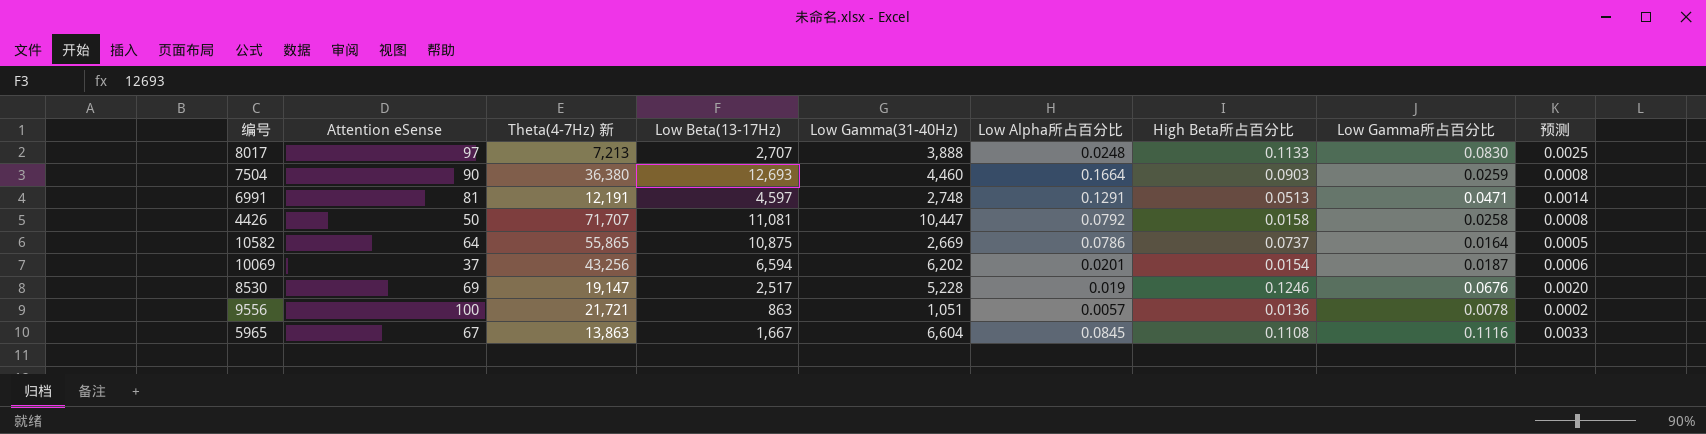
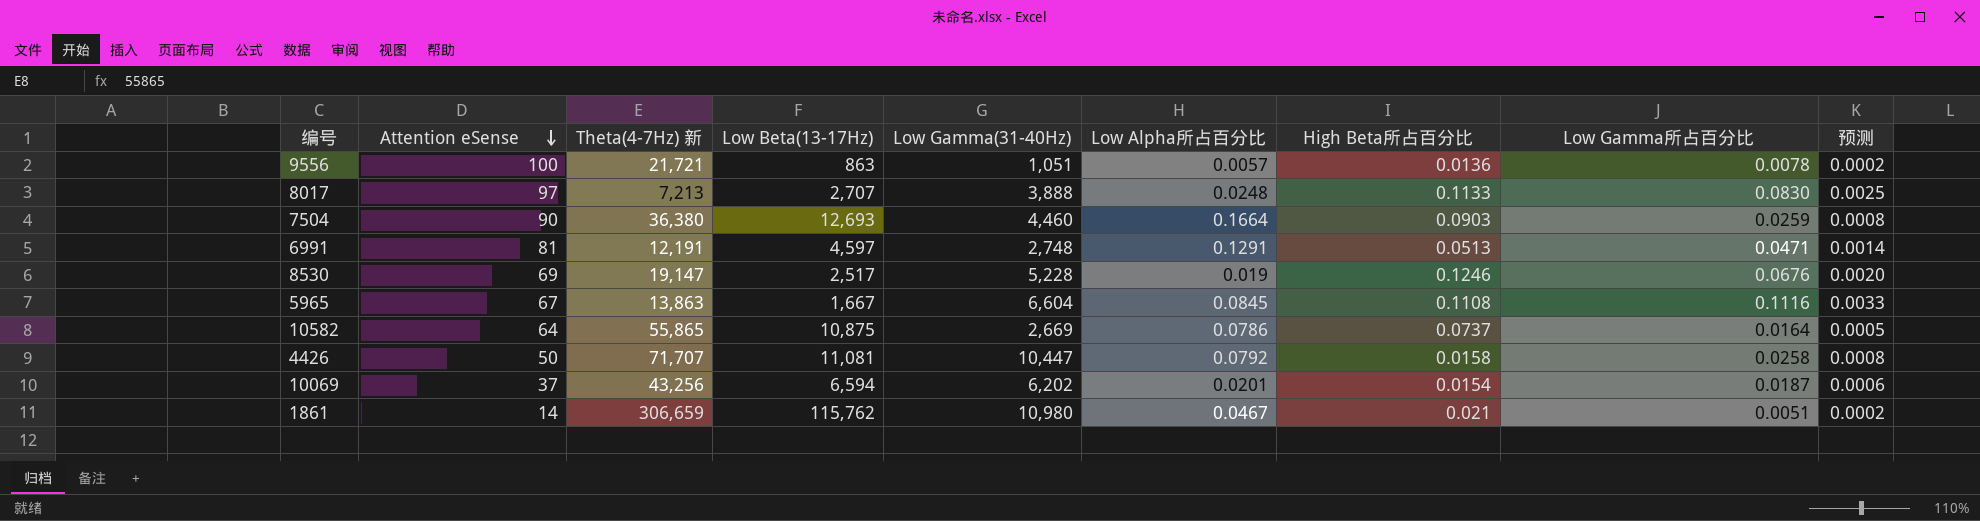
row order: none -> Attention eSense descending
row 1861: none -> 14 | 306,659 | 115,762 | 10,980 | 0.0467 | 0.021 | 0.0051 | 0.0002

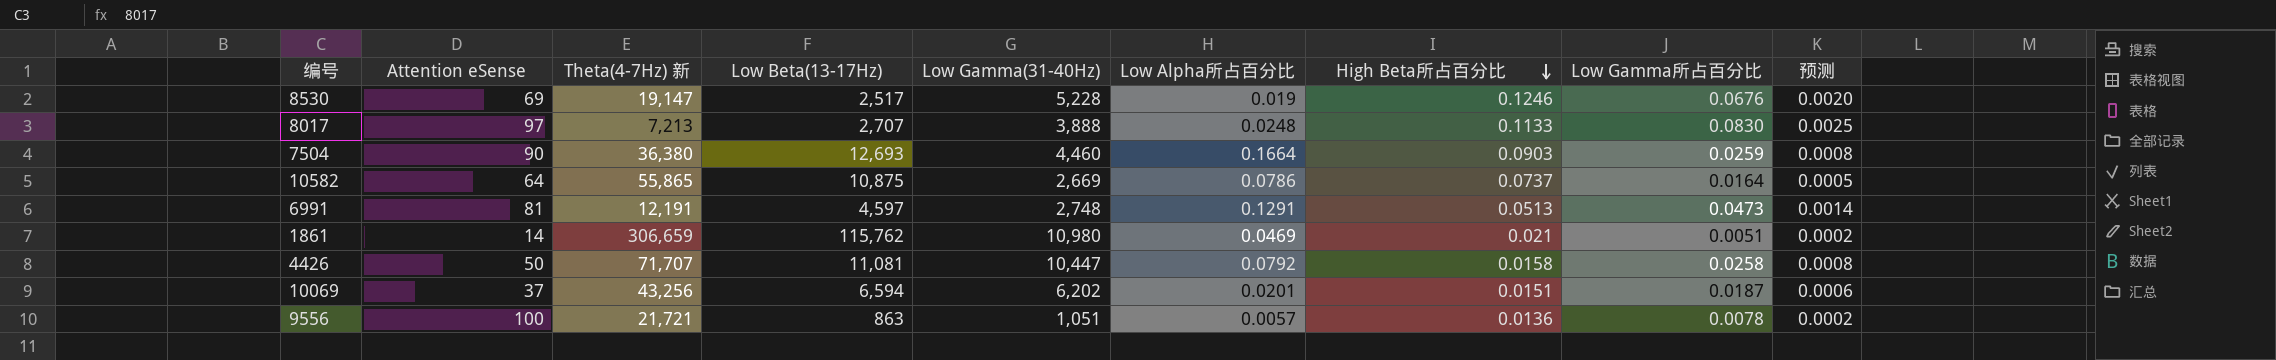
row order: Attention eSense descending -> High Beta所占百分比 descending
row 5965: 67 | 13,863 | 1,667 | 6,604 | 0.0845 | 0.1108 | 0.1116 | 0.0033 -> none
6991 | Low Gamma所占百分比: 0.0471 -> 0.0473
1861 | Low Alpha所占百分比: 0.0467 -> 0.0469
10069 | High Beta所占百分比: 0.0154 -> 0.0151

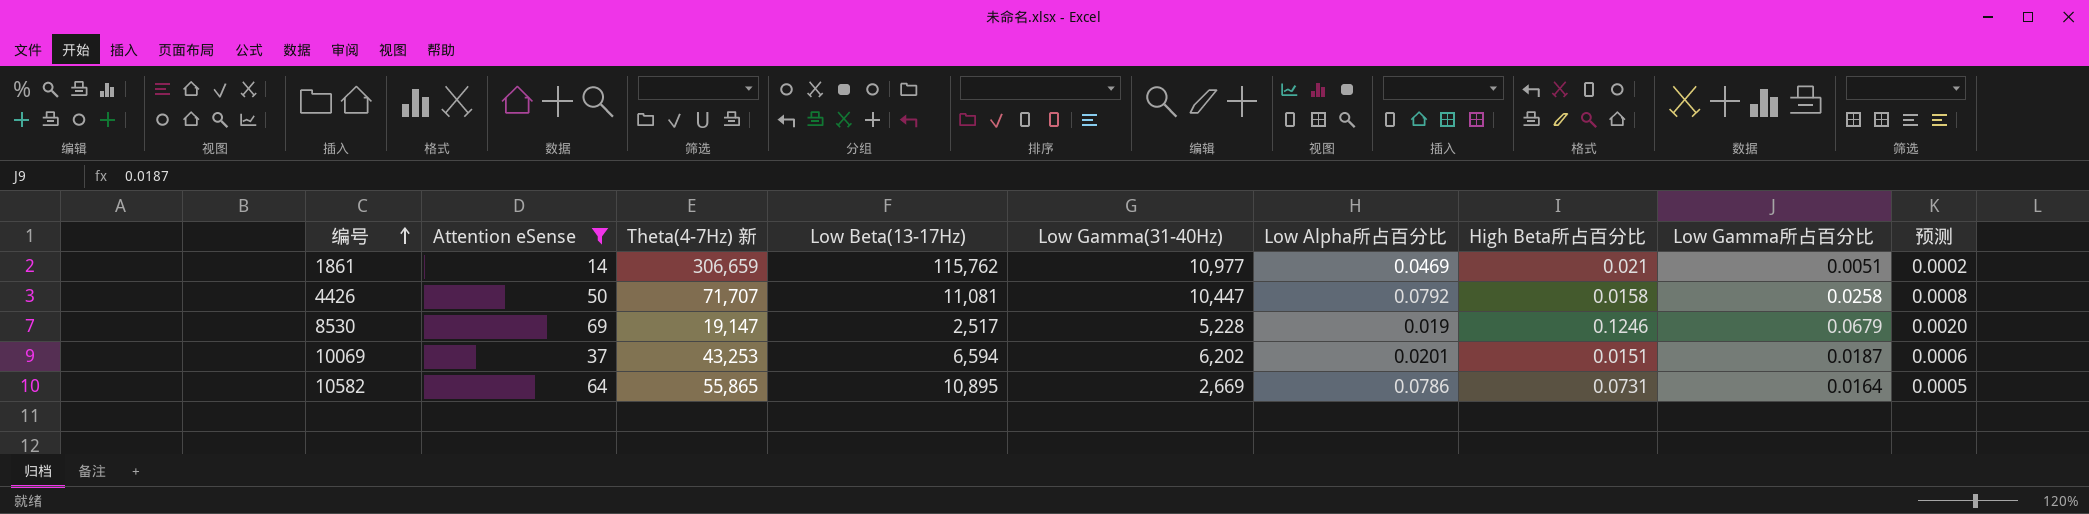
filter: none -> Attention eSense <= 69
row order: High Beta所占百分比 descending -> 编号 ascending
1861 | Low Gamma(31-40Hz): 10,980 -> 10,977
8530 | Low Gamma所占百分比: 0.0676 -> 0.0679
10069 | Theta(4-7Hz) 新: 43,256 -> 43,253
10582 | Low Beta(13-17Hz): 10,875 -> 10,895
10582 | High Beta所占百分比: 0.0737 -> 0.0731

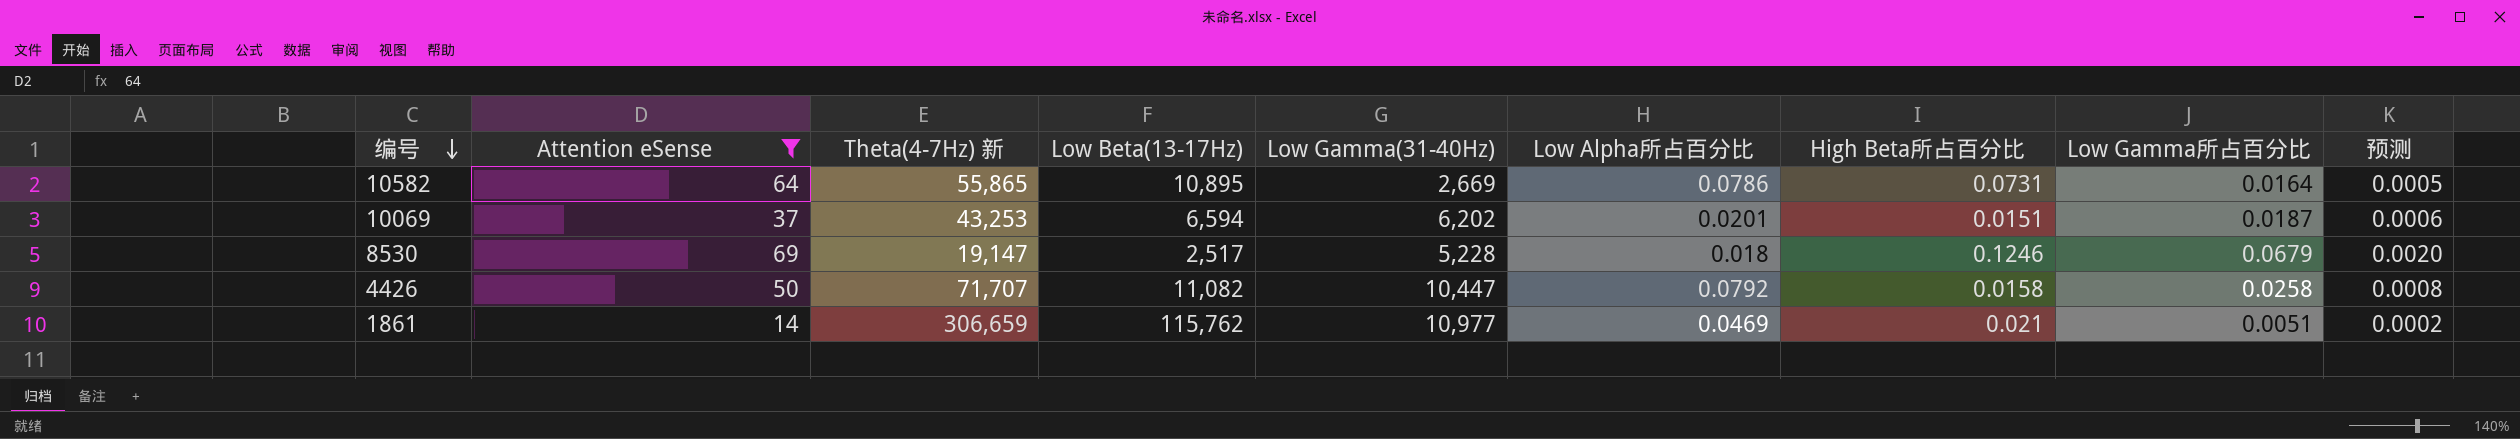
row order: 编号 ascending -> 编号 descending
8530 | Low Alpha所占百分比: 0.019 -> 0.018
4426 | Low Beta(13-17Hz): 11,081 -> 11,082

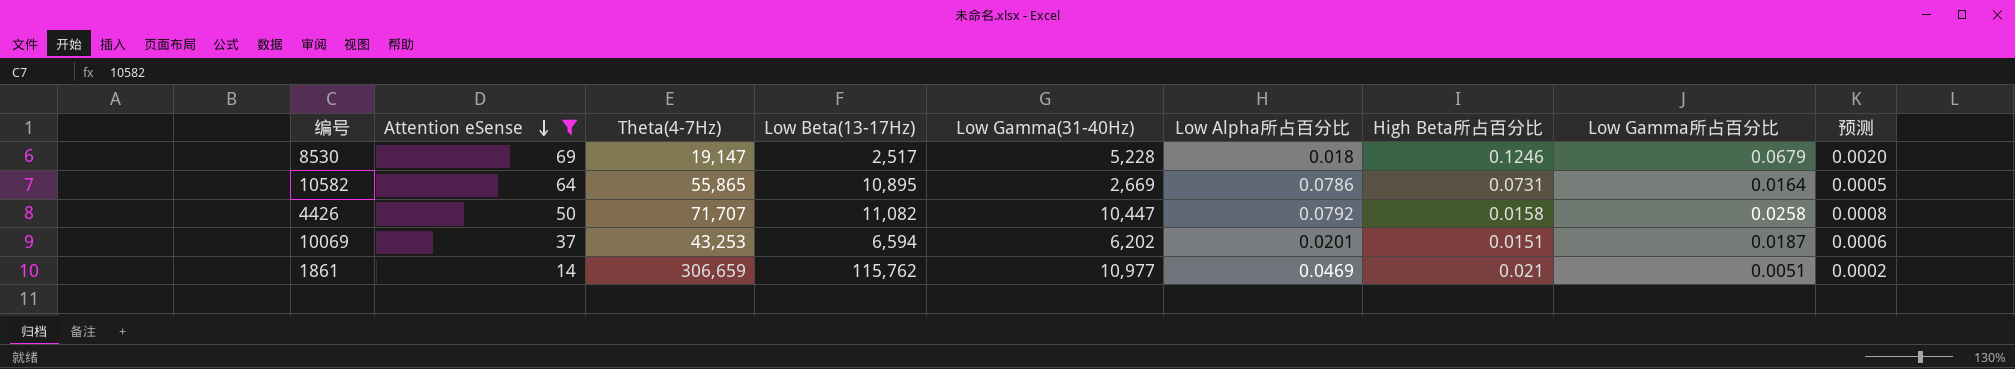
row order: 编号 descending -> Attention eSense descending
column name: Theta(4-7Hz) 新 -> Theta(4-7Hz)

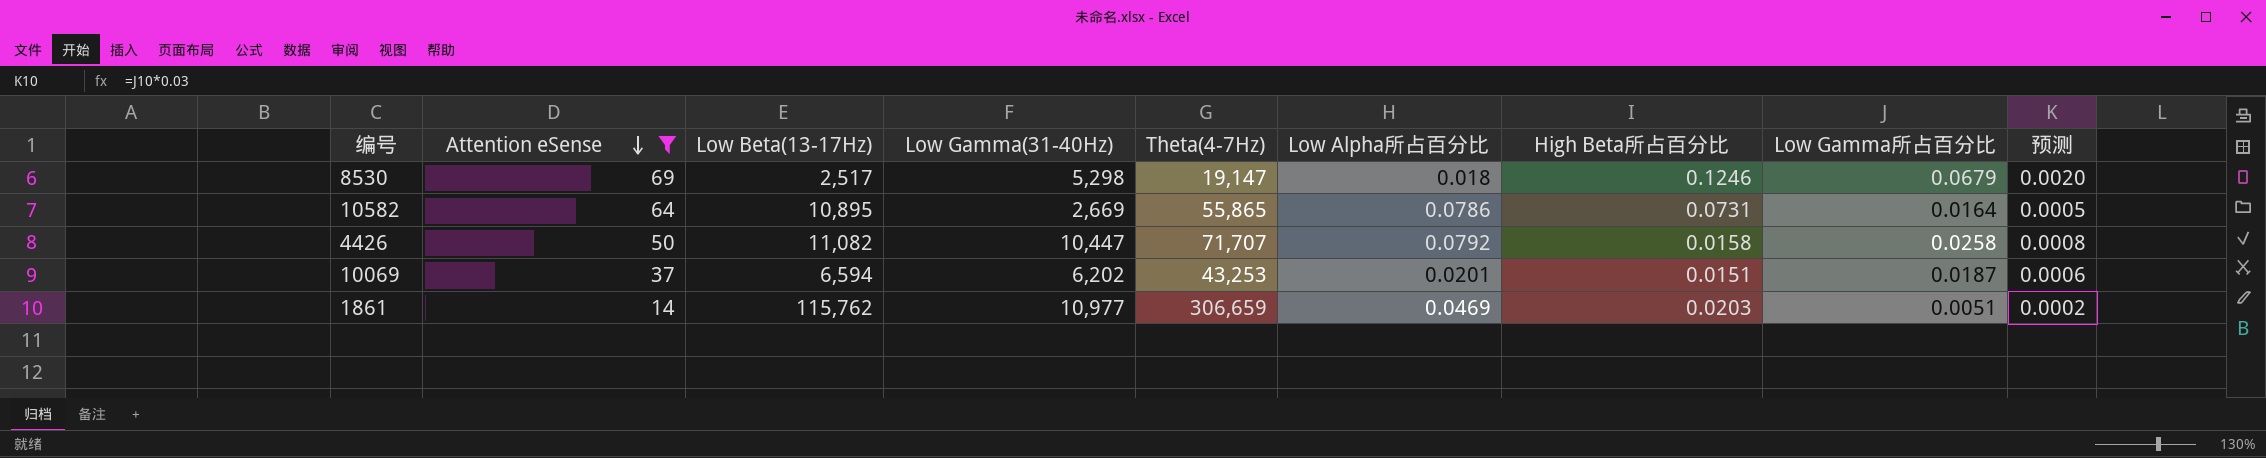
column Theta(4-7Hz) | position: 3 -> 5
8530 | Low Gamma(31-40Hz): 5,228 -> 5,298
1861 | High Beta所占百分比: 0.021 -> 0.0203

